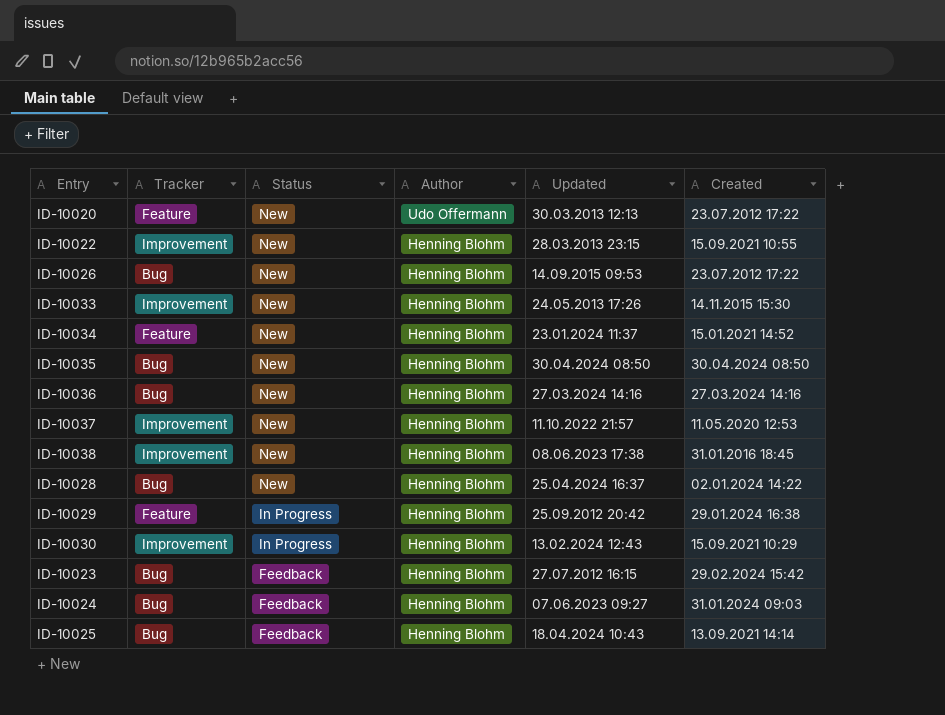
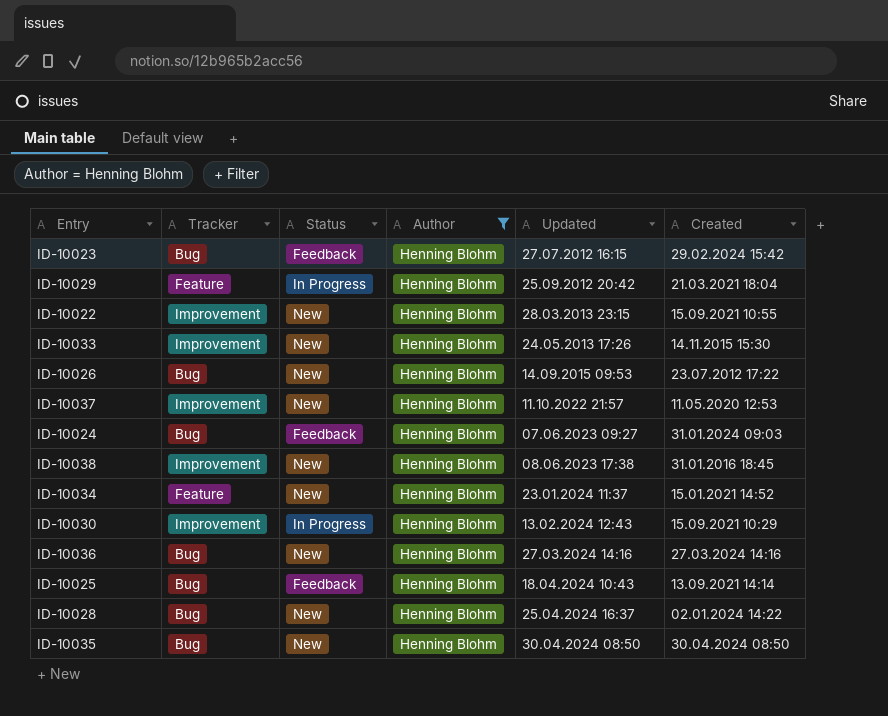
filter: none -> Author = Henning Blohm
row order: Status descending -> Updated ascending
ID-10029 | Created: 29.01.2024 16:38 -> 21.03.2021 18:04

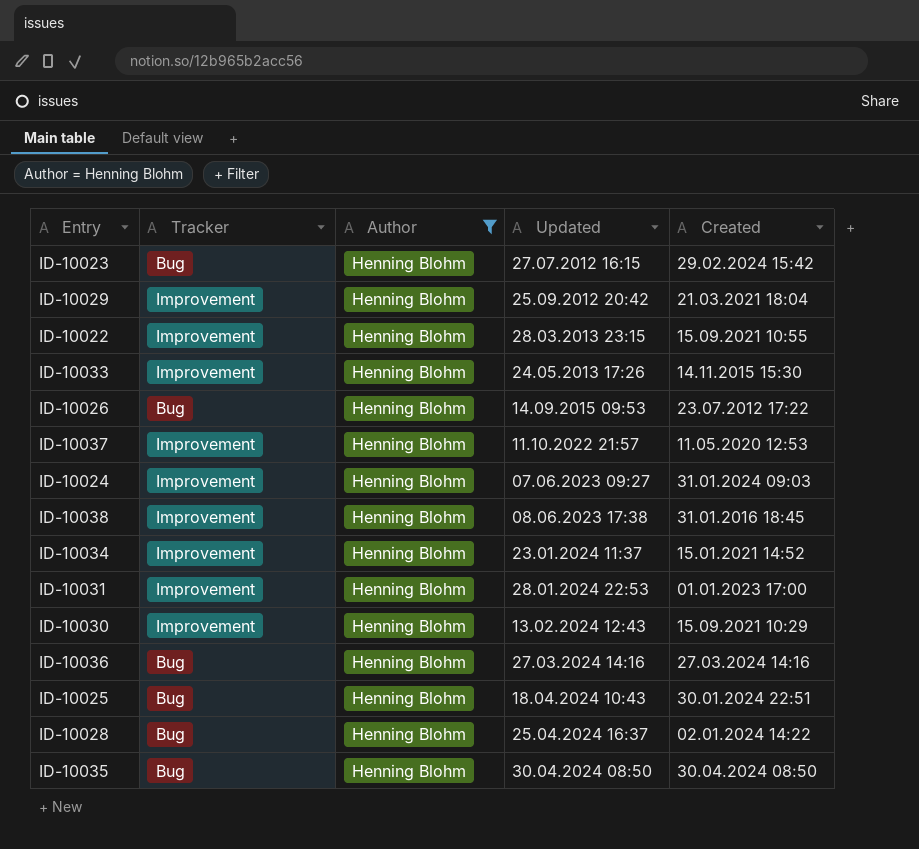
column Status | position: 3 -> none
ID-10029 | Tracker: Feature -> Improvement
ID-10024 | Tracker: Bug -> Improvement
ID-10034 | Tracker: Feature -> Improvement
row ID-10031: none -> Improvement | Henning Blohm | 28.01.2024 22:53 | 01.01.2023 17:00
ID-10025 | Created: 13.09.2021 14:14 -> 30.01.2024 22:51

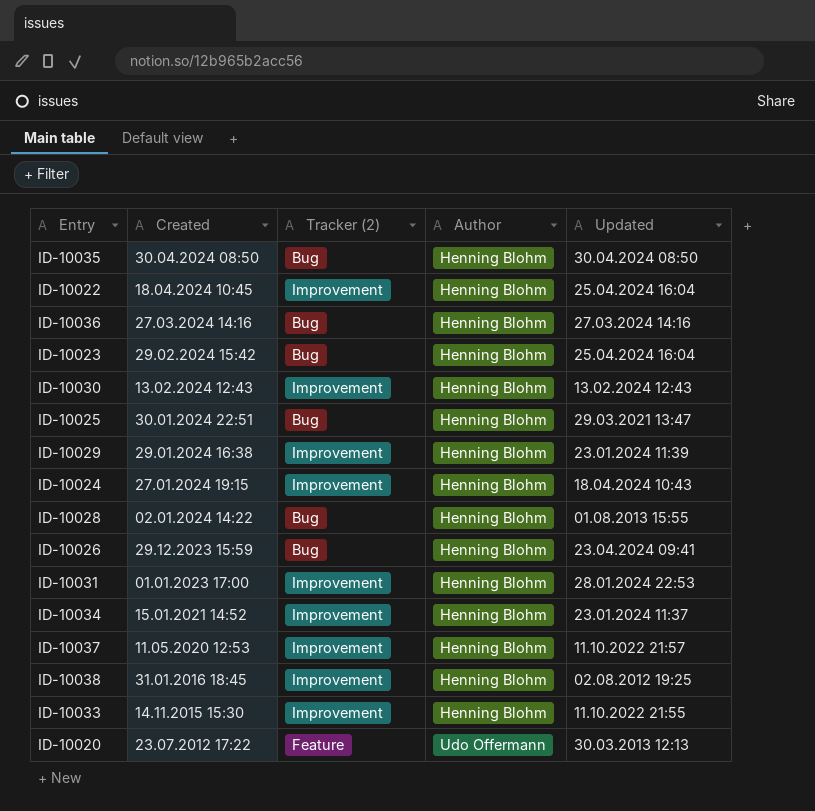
filter: Author = Henning Blohm -> none
row order: Updated ascending -> Created descending
column Created | position: 5 -> 2
column name: Tracker -> Tracker (2)
ID-10022 | Created: 15.09.2021 10:55 -> 18.04.2024 10:45
ID-10022 | Updated: 28.03.2013 23:15 -> 25.04.2024 16:04
ID-10023 | Updated: 27.07.2012 16:15 -> 25.04.2024 16:04
ID-10030 | Created: 15.09.2021 10:29 -> 13.02.2024 12:43
ID-10025 | Updated: 18.04.2024 10:43 -> 29.03.2021 13:47
ID-10029 | Created: 21.03.2021 18:04 -> 29.01.2024 16:38
ID-10029 | Updated: 25.09.2012 20:42 -> 23.01.2024 11:39
ID-10024 | Created: 31.01.2024 09:03 -> 27.01.2024 19:15
ID-10024 | Updated: 07.06.2023 09:27 -> 18.04.2024 10:43
ID-10028 | Updated: 25.04.2024 16:37 -> 01.08.2013 15:55
ID-10026 | Created: 23.07.2012 17:22 -> 29.12.2023 15:59
ID-10026 | Updated: 14.09.2015 09:53 -> 23.04.2024 09:41
ID-10038 | Updated: 08.06.2023 17:38 -> 02.08.2012 19:25
ID-10033 | Updated: 24.05.2013 17:26 -> 11.10.2022 21:55

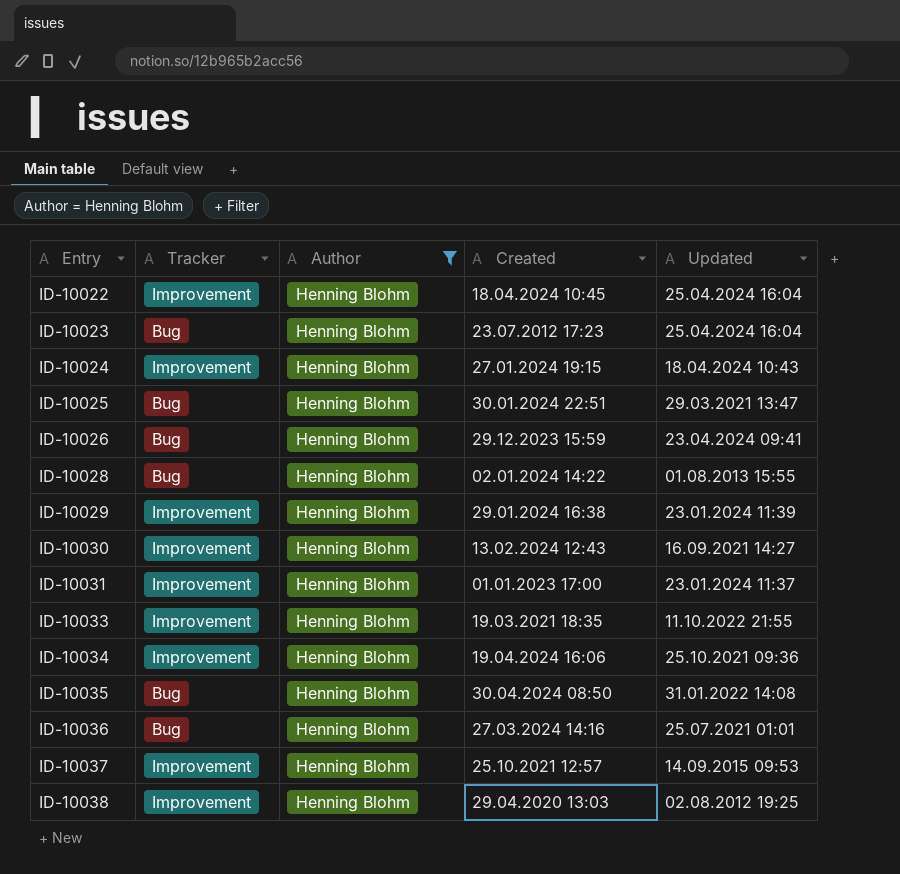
filter: none -> Author = Henning Blohm
row order: Created descending -> Entry ascending
column name: Tracker (2) -> Tracker
column Created | position: 2 -> 4
ID-10023 | Created: 29.02.2024 15:42 -> 23.07.2012 17:23
ID-10030 | Updated: 13.02.2024 12:43 -> 16.09.2021 14:27
ID-10031 | Updated: 28.01.2024 22:53 -> 23.01.2024 11:37
ID-10033 | Created: 14.11.2015 15:30 -> 19.03.2021 18:35
ID-10034 | Created: 15.01.2021 14:52 -> 19.04.2024 16:06
ID-10034 | Updated: 23.01.2024 11:37 -> 25.10.2021 09:36
ID-10035 | Updated: 30.04.2024 08:50 -> 31.01.2022 14:08
ID-10036 | Updated: 27.03.2024 14:16 -> 25.07.2021 01:01
ID-10037 | Created: 11.05.2020 12:53 -> 25.10.2021 12:57
ID-10037 | Updated: 11.10.2022 21:57 -> 14.09.2015 09:53
ID-10038 | Created: 31.01.2016 18:45 -> 29.04.2020 13:03

